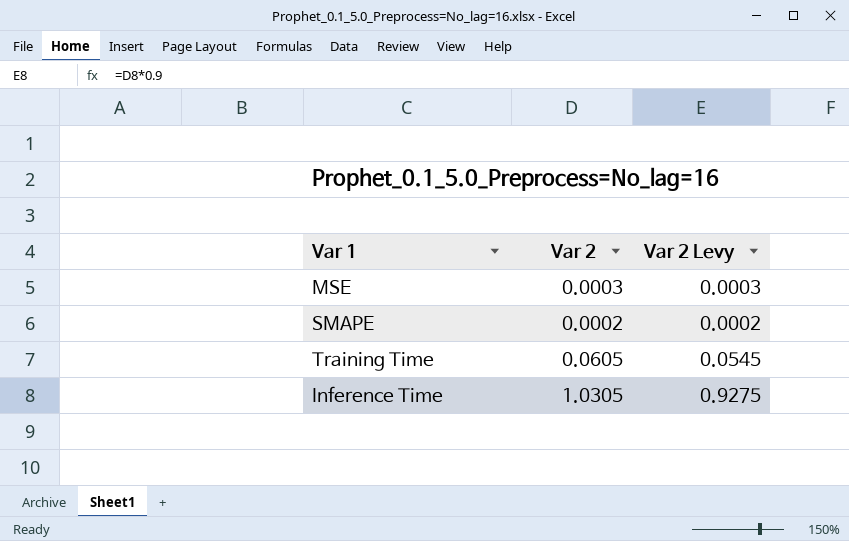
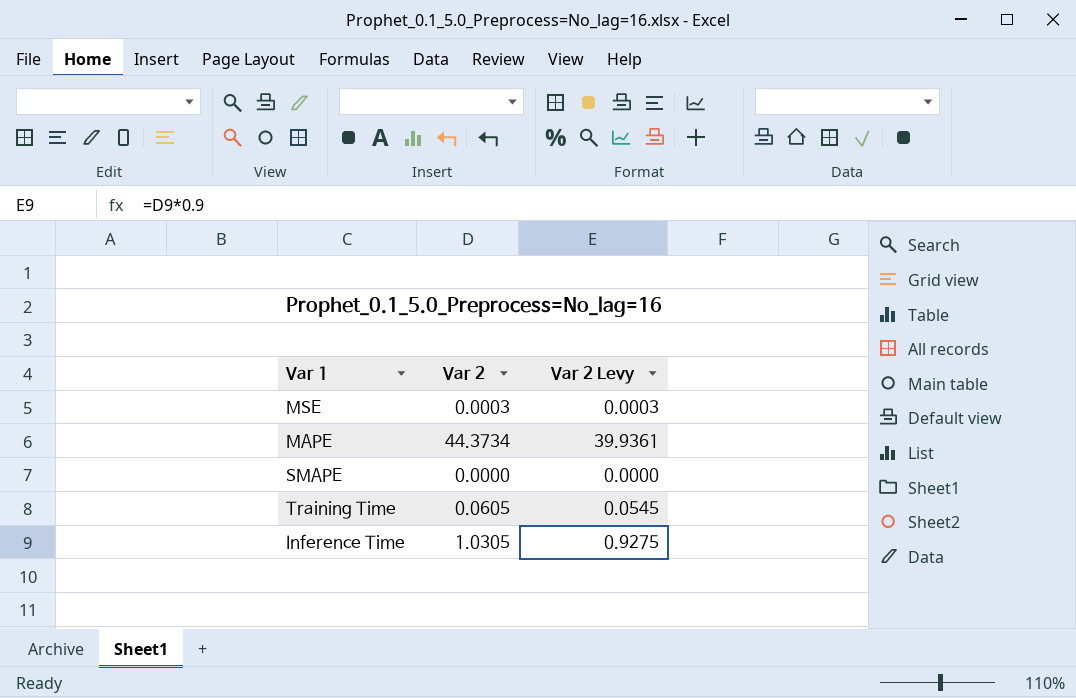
row MAPE: none -> 44.3734 | 39.9361
SMAPE | Var 2: 0.0002 -> 0.0000
SMAPE | Var 2 Levy: 0.0002 -> 0.0000

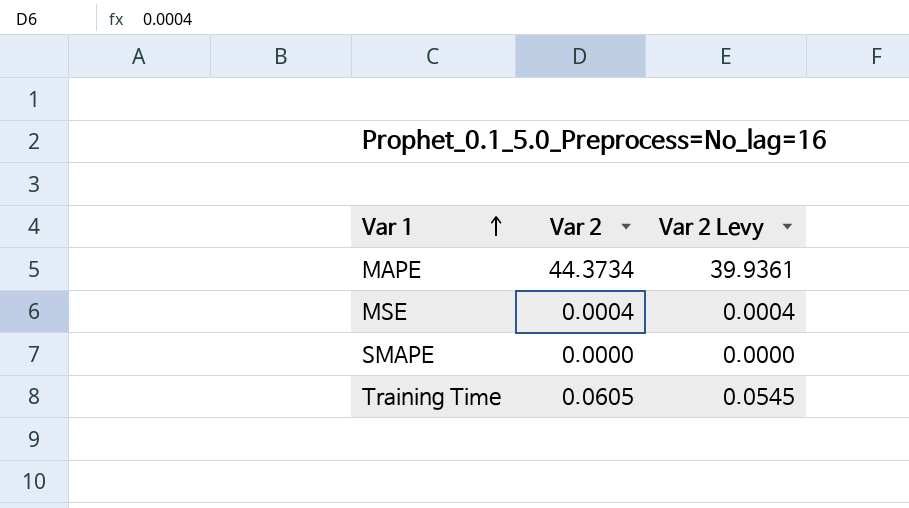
row order: none -> Var 1 ascending
row Inference Time: 1.0305 | 0.9275 -> none
MSE | Var 2: 0.0003 -> 0.0004
MSE | Var 2 Levy: 0.0003 -> 0.0004

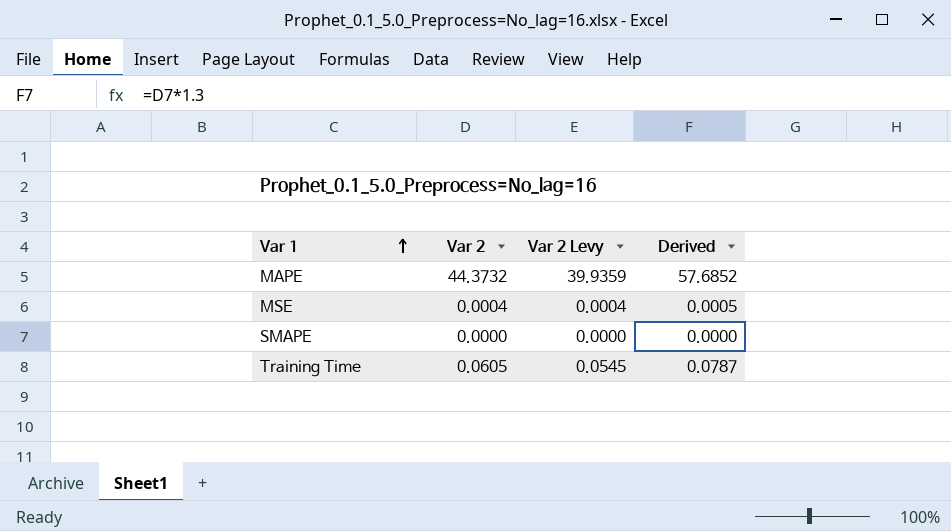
column Derived | formula: none -> [Var 2] * 1.3
MAPE | Var 2: 44.3734 -> 44.3732
MAPE | Var 2 Levy: 39.9361 -> 39.9359

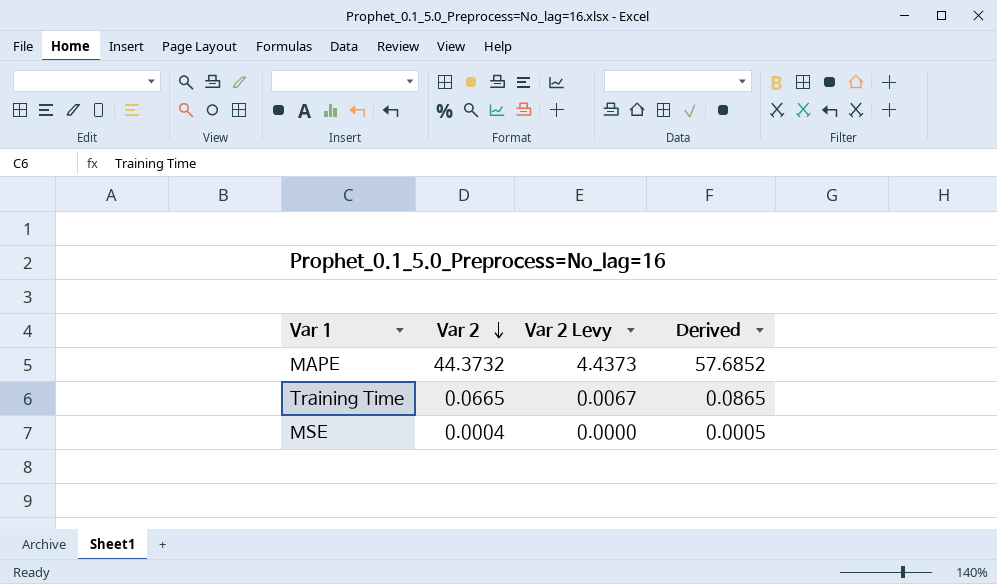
row order: Var 1 ascending -> Var 2 descending
column Var 2 Levy | formula: [Var 2] * 0.9 -> [Var 2] * 0.1
row SMAPE: 0.0000 | 0.0000 | 0.0000 -> none
Training Time | Var 2: 0.0605 -> 0.0665
Training Time | Derived: 0.0787 -> 0.0865

